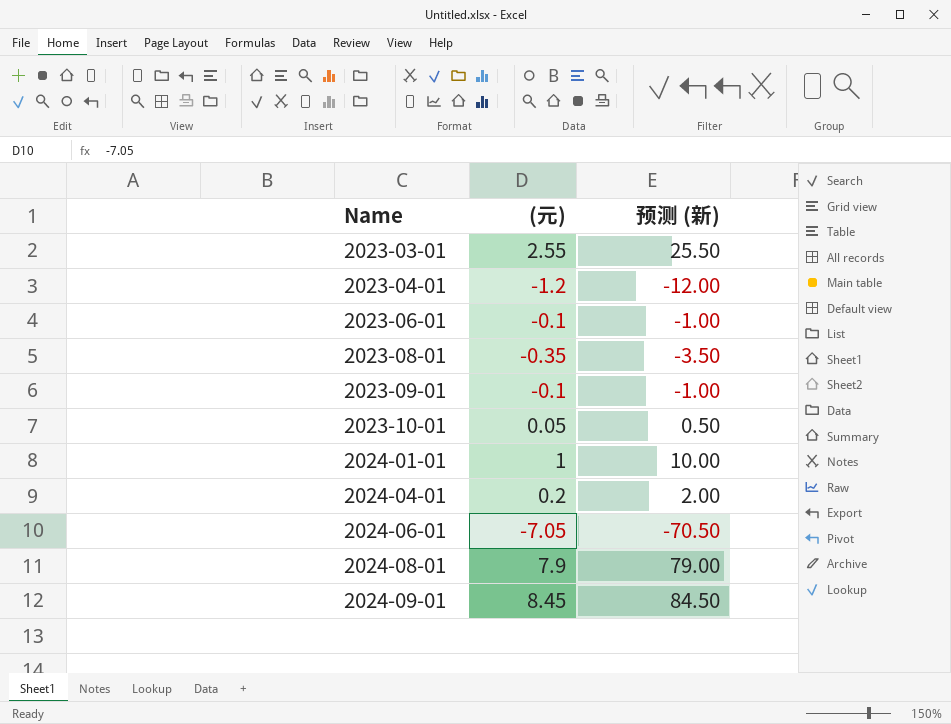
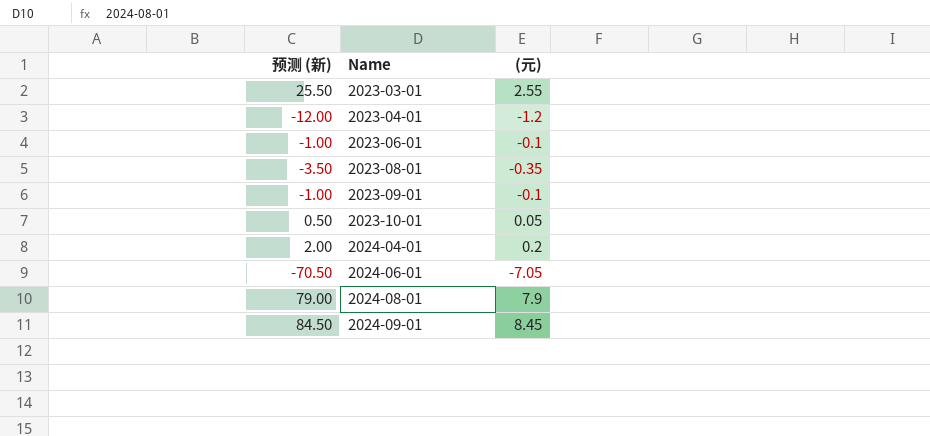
column 预测 (新) | position: 3 -> 1
row 2024-01-01: 1 | 10.00 -> none

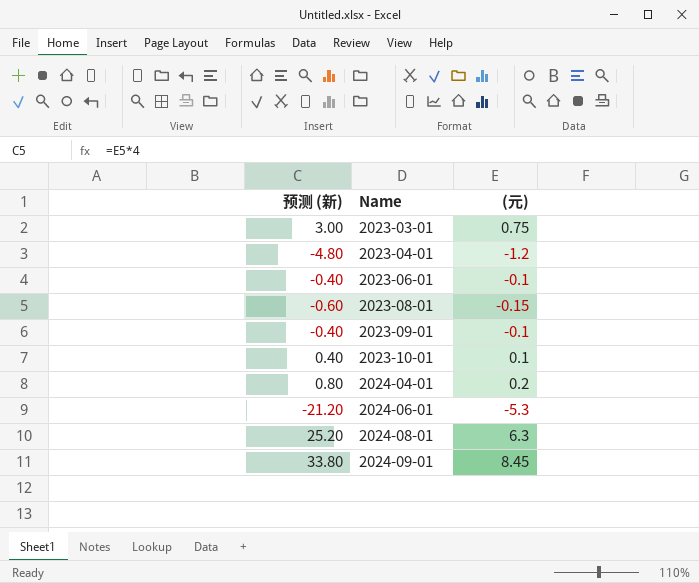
column 预测 (新) | formula: [(元)] * 10 -> [(元)] * 4
2023-03-01 | (元): 2.55 -> 0.75
2023-08-01 | (元): -0.35 -> -0.15
2023-10-01 | (元): 0.05 -> 0.1
2024-06-01 | (元): -7.05 -> -5.3
2024-08-01 | (元): 7.9 -> 6.3

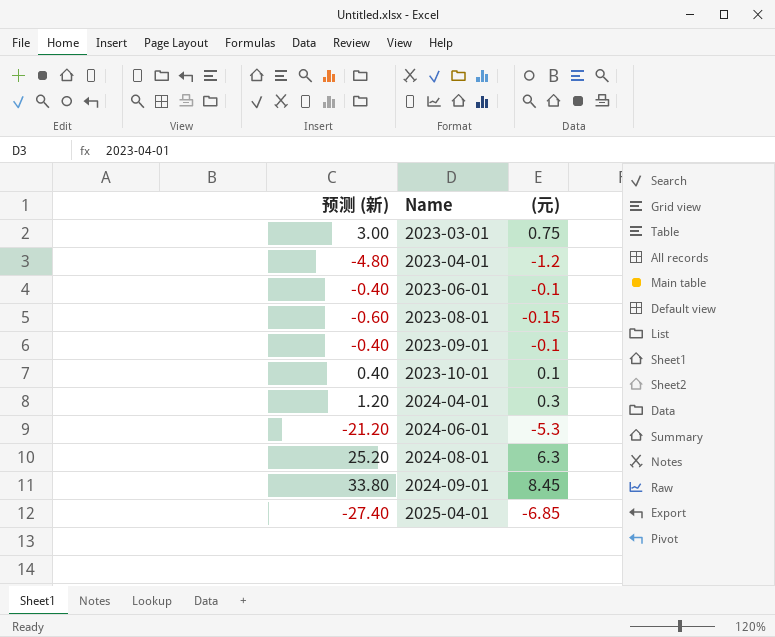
2024-04-01 | 预测 (新): 0.80 -> 1.20
2024-04-01 | (元): 0.2 -> 0.3
row 2025-04-01: none -> -27.40 | -6.85

